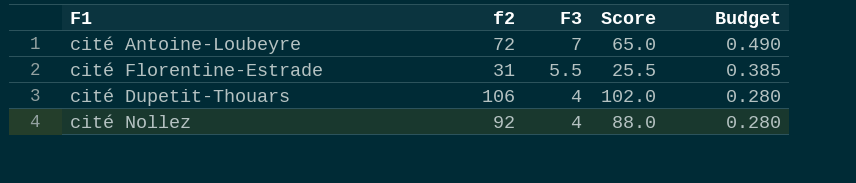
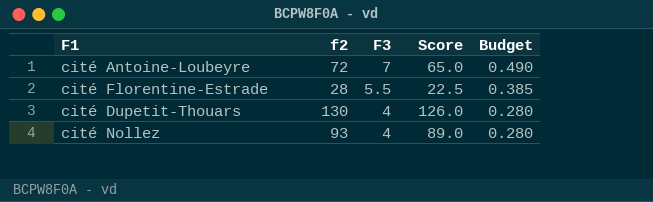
cité Florentine-Estrade | f2: 31 -> 28
cité Florentine-Estrade | Score: 25.5 -> 22.5
cité Dupetit-Thouars | f2: 106 -> 130
cité Dupetit-Thouars | Score: 102.0 -> 126.0
cité Nollez | f2: 92 -> 93
cité Nollez | Score: 88.0 -> 89.0

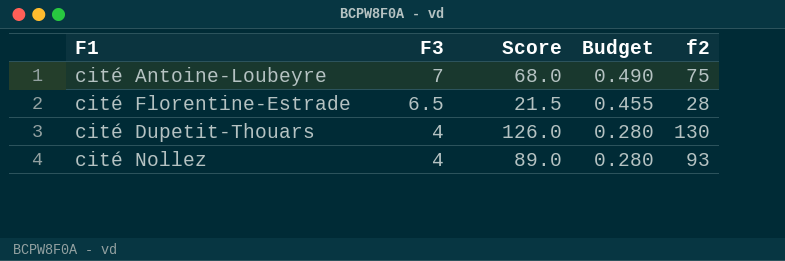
column f2 | position: 2 -> 5
cité Antoine-Loubeyre | Score: 65.0 -> 68.0
cité Antoine-Loubeyre | f2: 72 -> 75
cité Florentine-Estrade | F3: 5.5 -> 6.5
cité Florentine-Estrade | Score: 22.5 -> 21.5
cité Florentine-Estrade | Budget: 0.385 -> 0.455

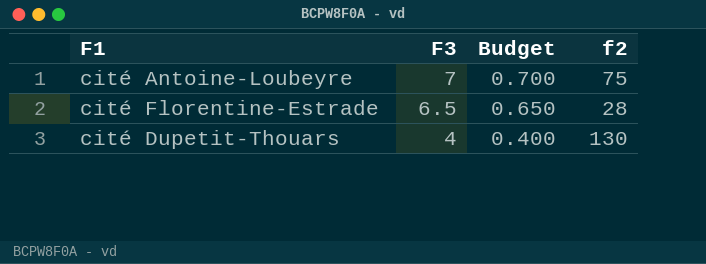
column Score | formula: [f2] - [F3] -> none
column Budget | formula: [F3] * 0.07 -> [F3] * 0.1
row cité Nollez: 4 | 89.0 | 0.280 | 93 -> none

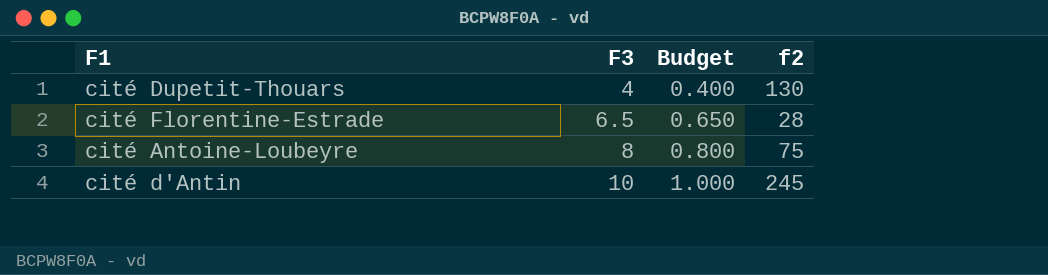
row order: F3 descending -> F3 ascending
cité Antoine-Loubeyre | F3: 7 -> 8
cité Antoine-Loubeyre | Budget: 0.700 -> 0.800
row cité d'Antin: none -> 10 | 1.000 | 245

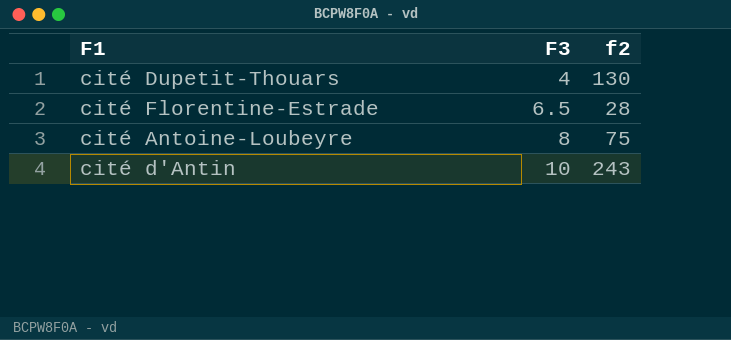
column Budget | formula: [F3] * 0.1 -> none
cité d'Antin | f2: 245 -> 243

